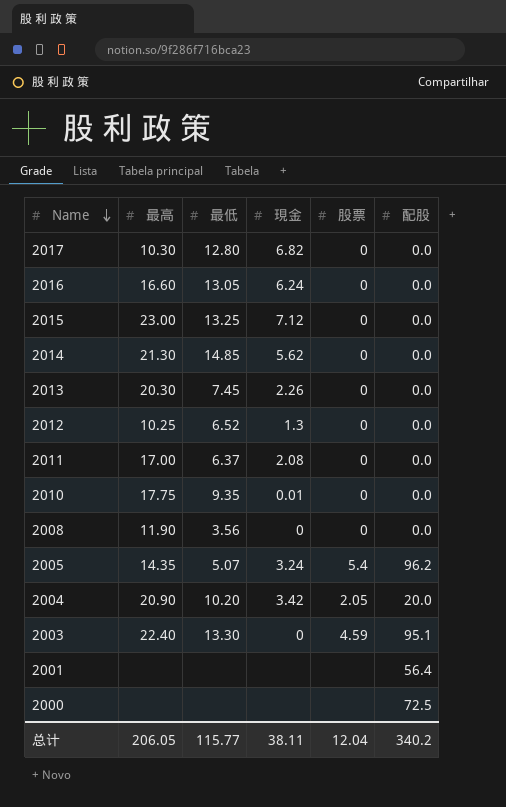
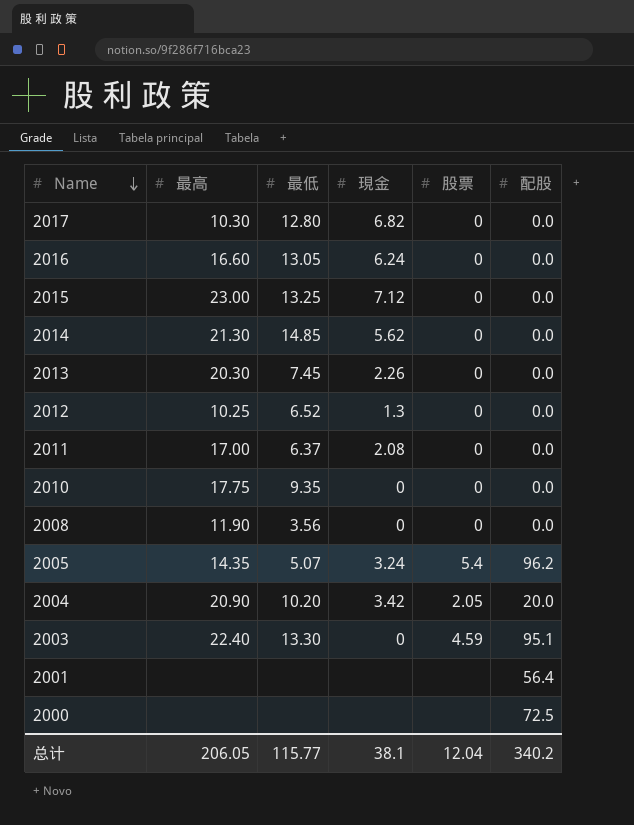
2010 | 現金: 0.01 -> 0
总计 | 現金: 38.11 -> 38.1

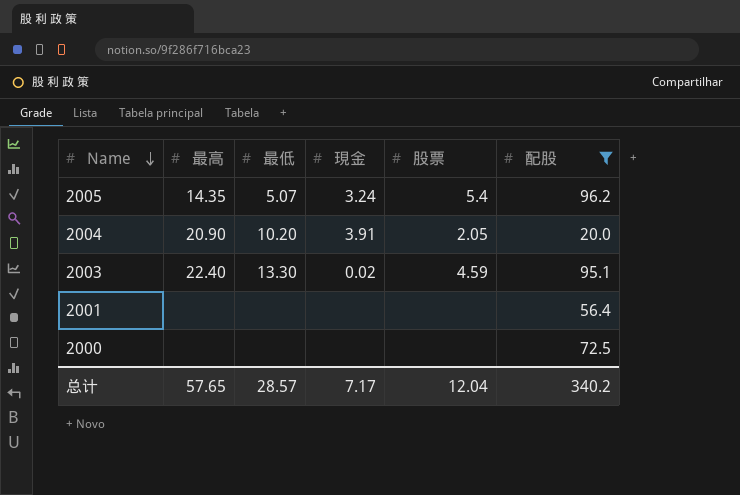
filter: none -> 配股 != 0.0
2004 | 現金: 3.42 -> 3.91
2003 | 現金: 0 -> 0.02
总计 | 最高: 206.05 -> 57.65
总计 | 最低: 115.77 -> 28.57
总计 | 現金: 38.1 -> 7.17

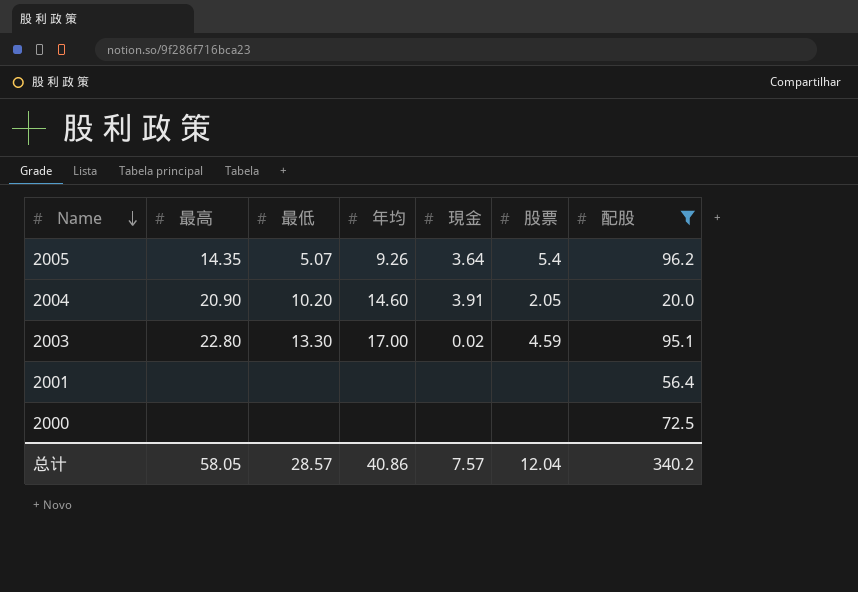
column 年均 | position: none -> 4
2005 | 現金: 3.24 -> 3.64
2003 | 最高: 22.40 -> 22.80
总计 | 最高: 57.65 -> 58.05
总计 | 現金: 7.17 -> 7.57

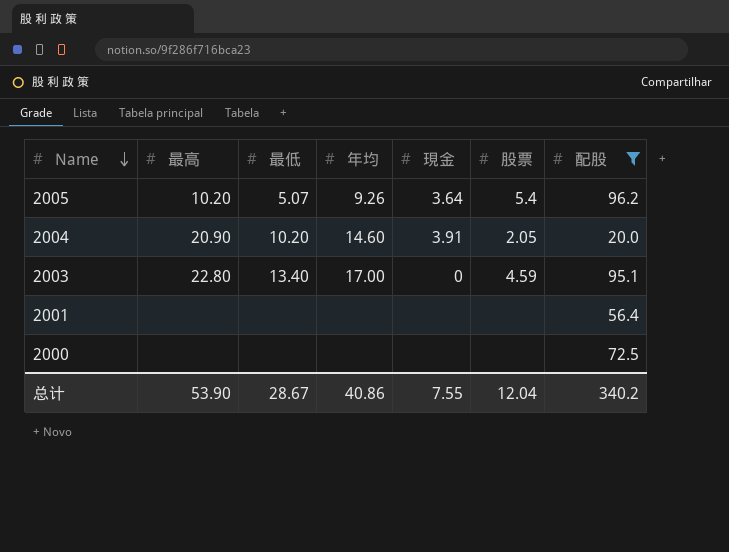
2005 | 最高: 14.35 -> 10.20
2003 | 最低: 13.30 -> 13.40
2003 | 現金: 0.02 -> 0
总计 | 最高: 58.05 -> 53.90
总计 | 最低: 28.57 -> 28.67
总计 | 現金: 7.57 -> 7.55

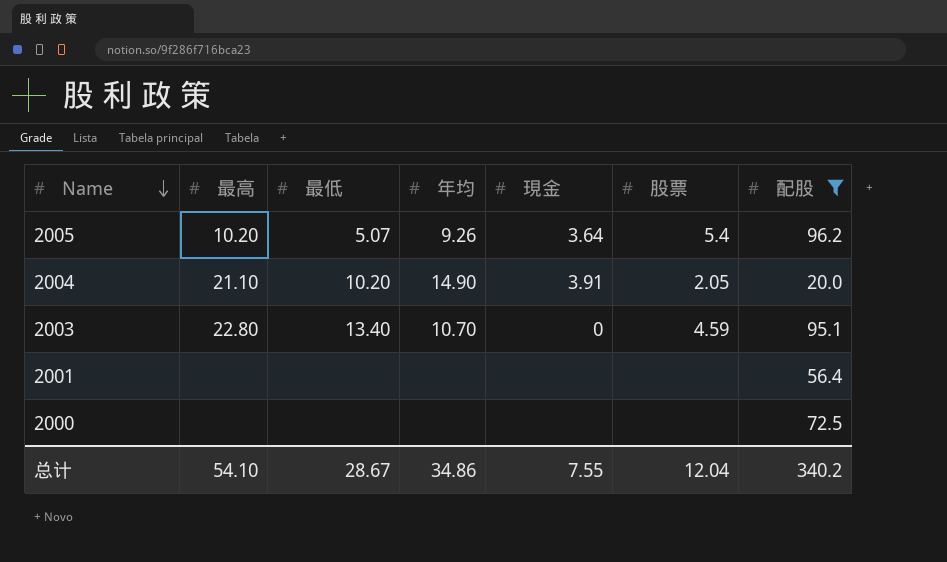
2004 | 最高: 20.90 -> 21.10
2004 | 年均: 14.60 -> 14.90
2003 | 年均: 17.00 -> 10.70
总计 | 最高: 53.90 -> 54.10
总计 | 年均: 40.86 -> 34.86

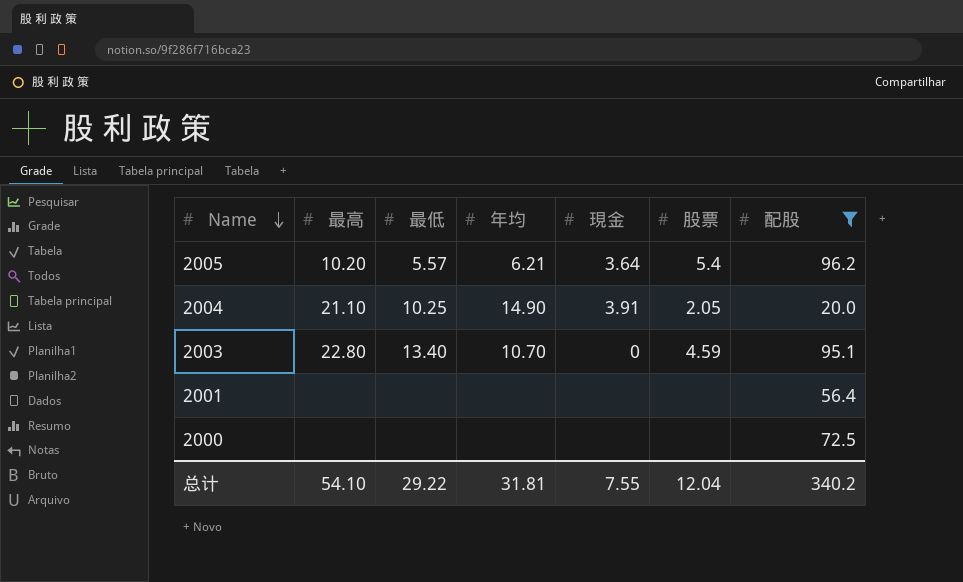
2005 | 最低: 5.07 -> 5.57
2005 | 年均: 9.26 -> 6.21
2004 | 最低: 10.20 -> 10.25
总计 | 最低: 28.67 -> 29.22
总计 | 年均: 34.86 -> 31.81

